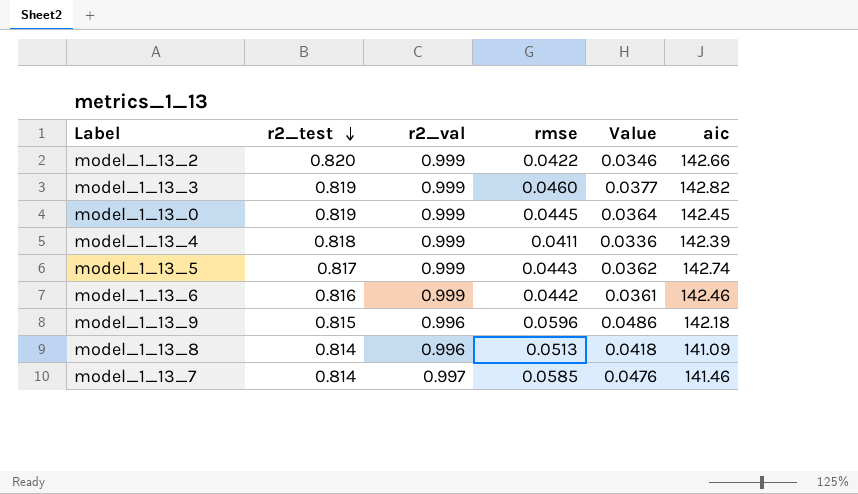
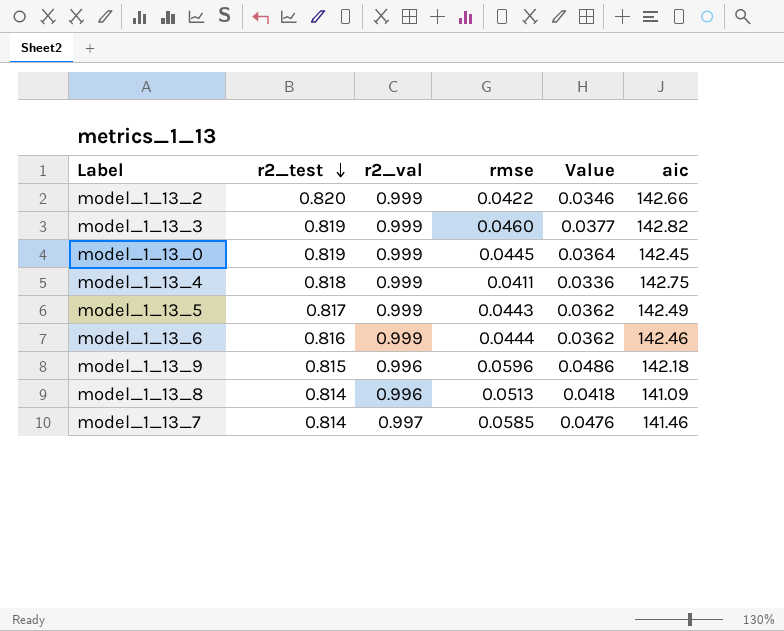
model_1_13_4 | aic: 142.39 -> 142.75
model_1_13_5 | aic: 142.74 -> 142.49
model_1_13_6 | rmse: 0.0442 -> 0.0444
model_1_13_6 | Value: 0.0361 -> 0.0362

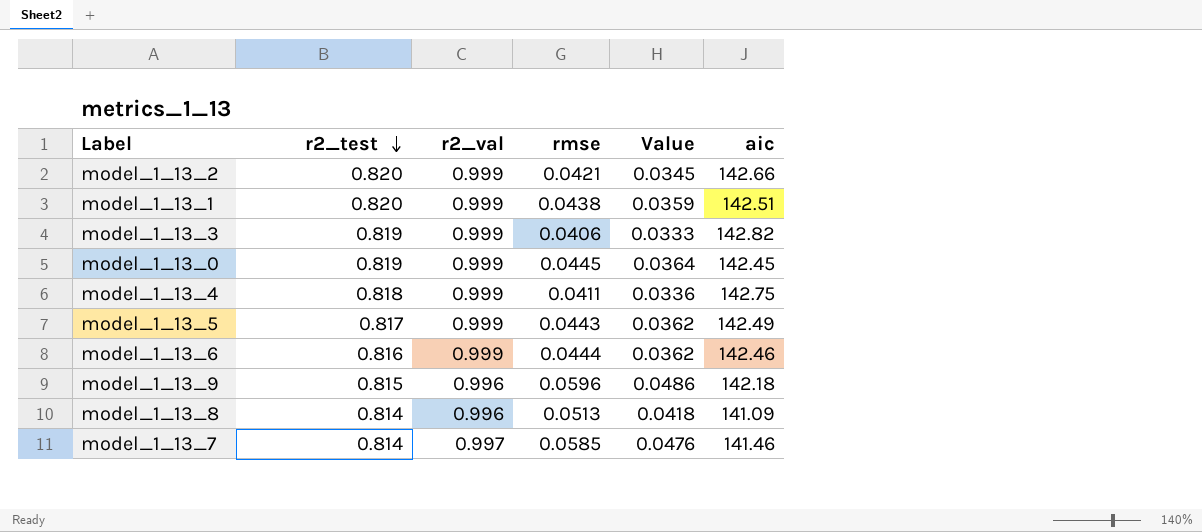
model_1_13_2 | rmse: 0.0422 -> 0.0421
model_1_13_2 | Value: 0.0346 -> 0.0345
row model_1_13_1: none -> 0.820 | 0.999 | 0.0438 | 0.0359 | 142.51
model_1_13_3 | rmse: 0.0460 -> 0.0406
model_1_13_3 | Value: 0.0377 -> 0.0333

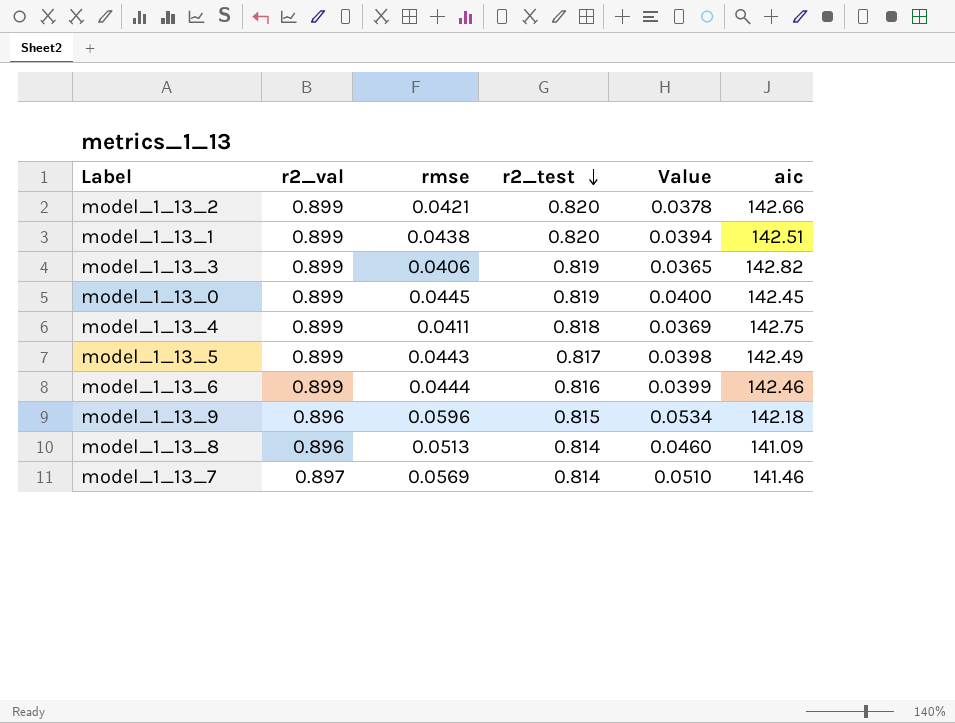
column r2_test | position: 2 -> 4
column Value | formula: [r2_test] * [rmse] -> [r2_val] * [rmse]
model_1_13_2 | r2_val: 0.999 -> 0.899
model_1_13_1 | r2_val: 0.999 -> 0.899
model_1_13_3 | r2_val: 0.999 -> 0.899
model_1_13_0 | r2_val: 0.999 -> 0.899
model_1_13_4 | r2_val: 0.999 -> 0.899
model_1_13_5 | r2_val: 0.999 -> 0.899
model_1_13_6 | r2_val: 0.999 -> 0.899
model_1_13_9 | r2_val: 0.996 -> 0.896
model_1_13_8 | r2_val: 0.996 -> 0.896
model_1_13_7 | r2_val: 0.997 -> 0.897
model_1_13_7 | rmse: 0.0585 -> 0.0569

